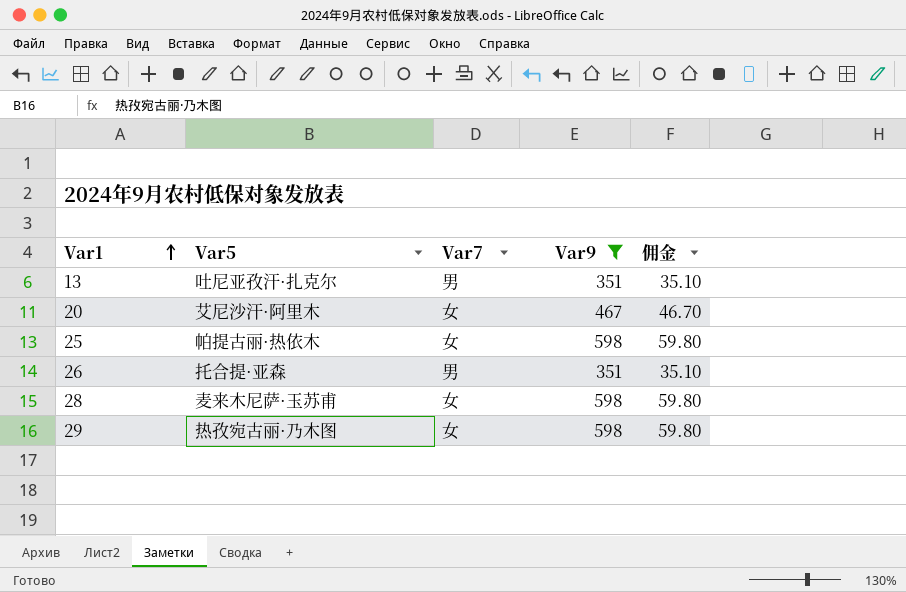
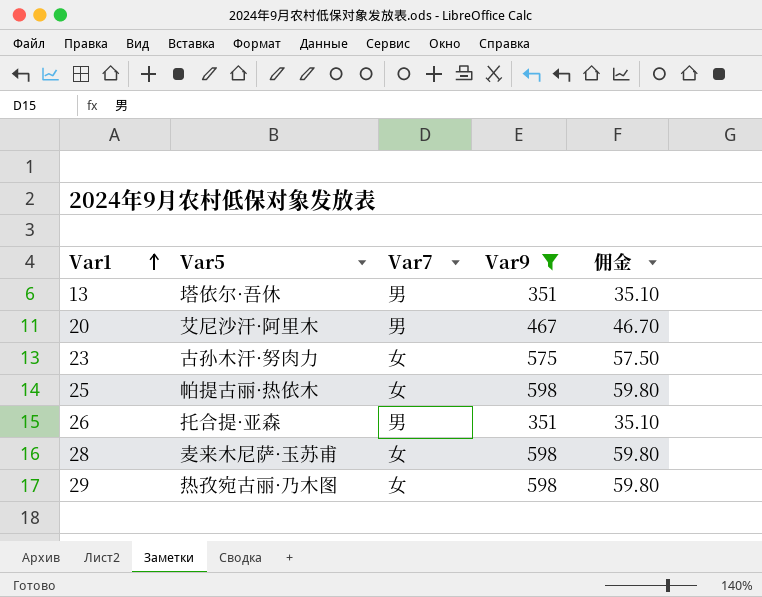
13 | Var5: 吐尼亚孜汗·扎克尔 -> 塔依尔·吾休
20 | Var7: 女 -> 男
row 23: none -> 古孙木汗·努肉力 | 女 | 575 | 57.50

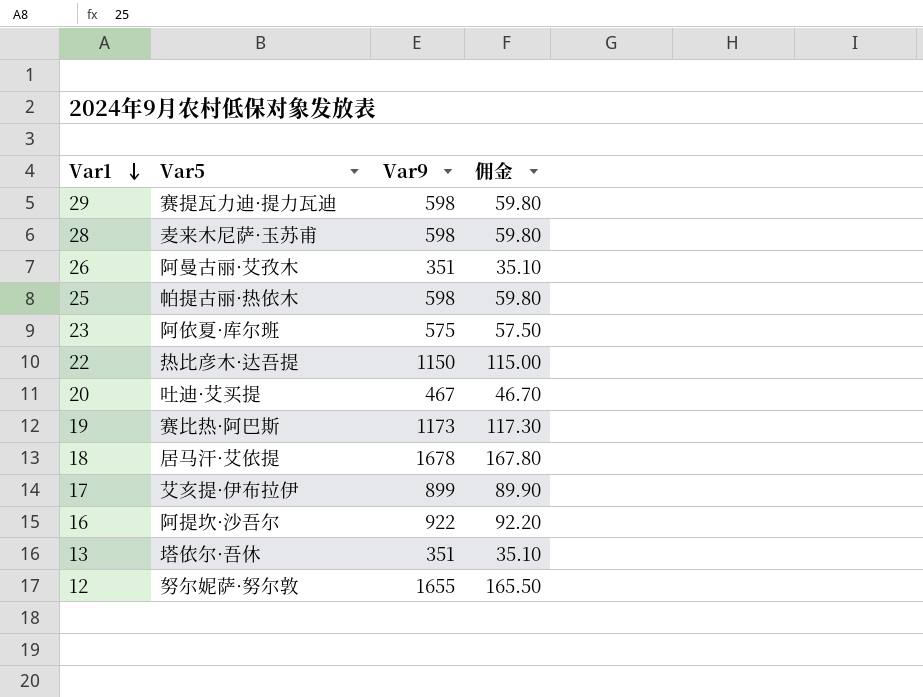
filter: Var9 <= 598 -> none
row order: Var1 ascending -> Var1 descending
column Var7 | position: 3 -> none
29 | Var5: 热孜宛古丽·乃木图 -> 赛提瓦力迪·提力瓦迪
26 | Var5: 托合提·亚森 -> 阿曼古丽·艾孜木
23 | Var5: 古孙木汗·努肉力 -> 阿依夏·库尔班
20 | Var5: 艾尼沙汗·阿里木 -> 吐迪·艾买提

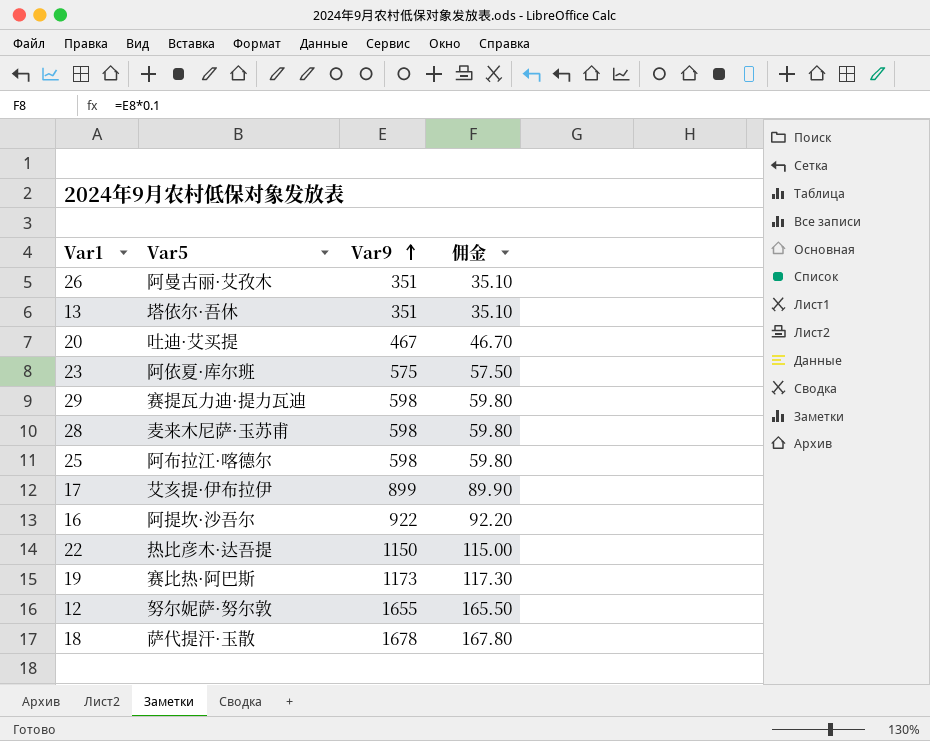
row order: Var1 descending -> Var9 ascending
25 | Var5: 帕提古丽·热依木 -> 阿布拉江·喀德尔
18 | Var5: 居马汗·艾依提 -> 萨代提汗·玉散

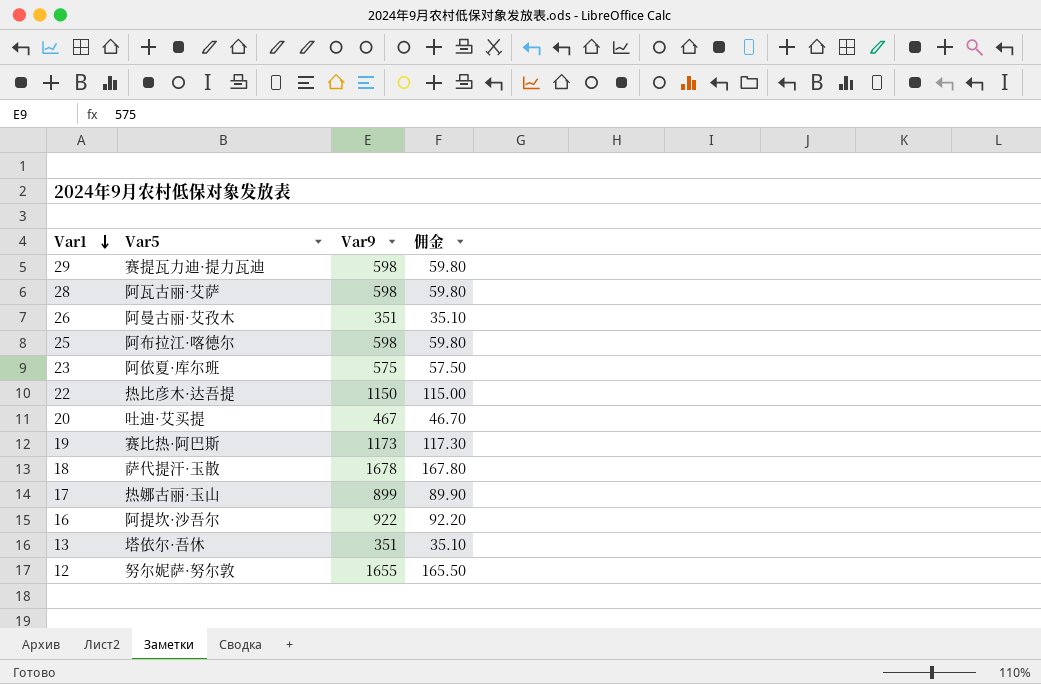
row order: Var9 ascending -> Var1 descending
28 | Var5: 麦来木尼萨·玉苏甫 -> 阿瓦古丽·艾萨
17 | Var5: 艾亥提·伊布拉伊 -> 热娜古丽·玉山

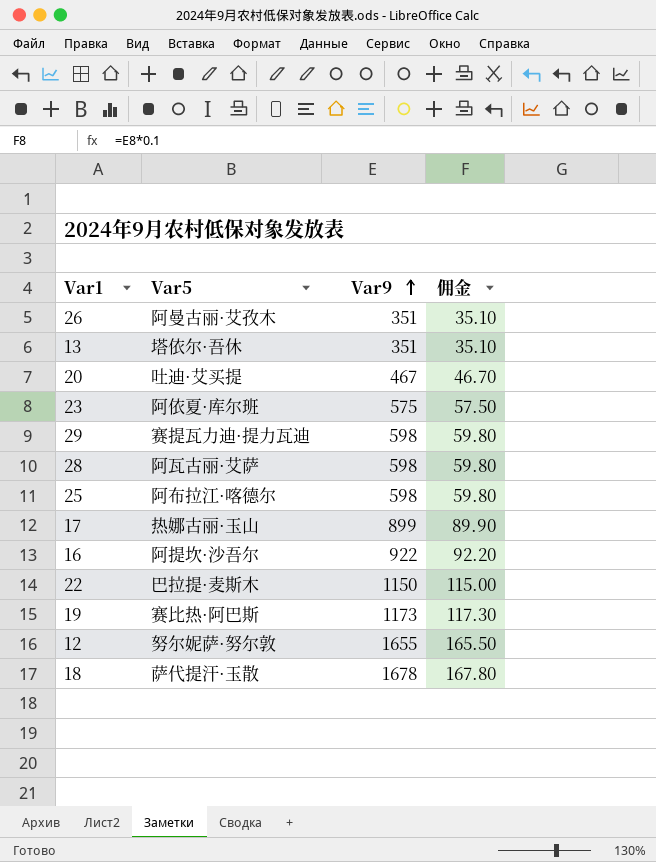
row order: Var1 descending -> Var9 ascending
22 | Var5: 热比彦木·达吾提 -> 巴拉提·麦斯木

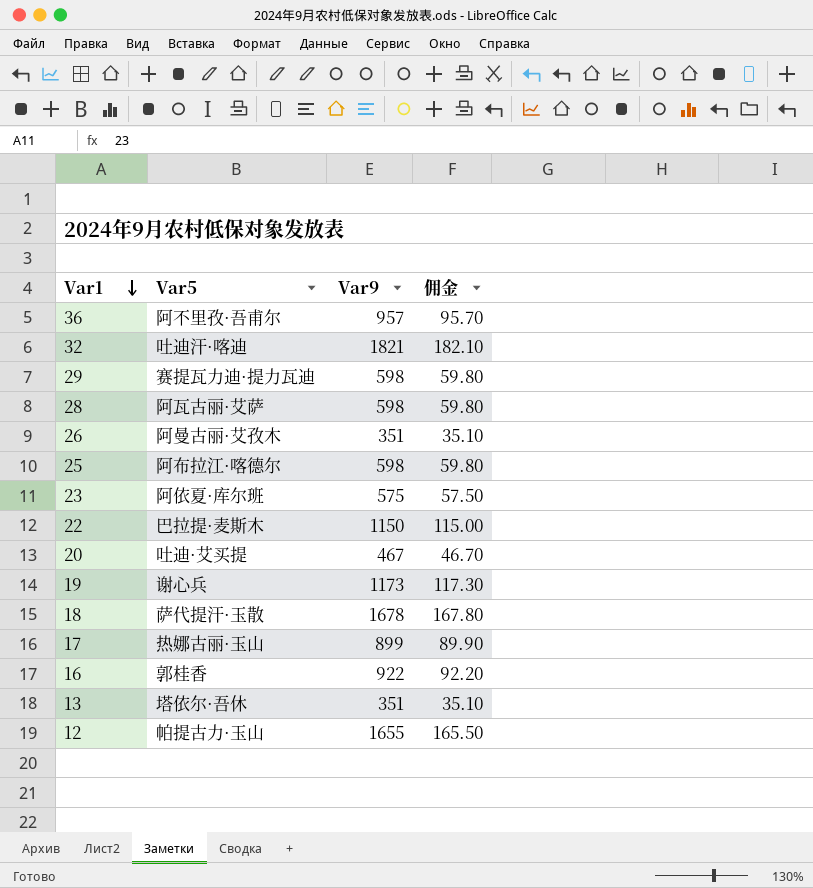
row order: Var9 ascending -> Var1 descending
row 36: none -> 阿不里孜·吾甫尔 | 957 | 95.70
row 32: none -> 吐迪汗·喀迪 | 1821 | 182.10
19 | Var5: 赛比热·阿巴斯 -> 谢心兵
16 | Var5: 阿提坎·沙吾尔 -> 郭桂香
12 | Var5: 努尔妮萨·努尔敦 -> 帕提古力·玉山

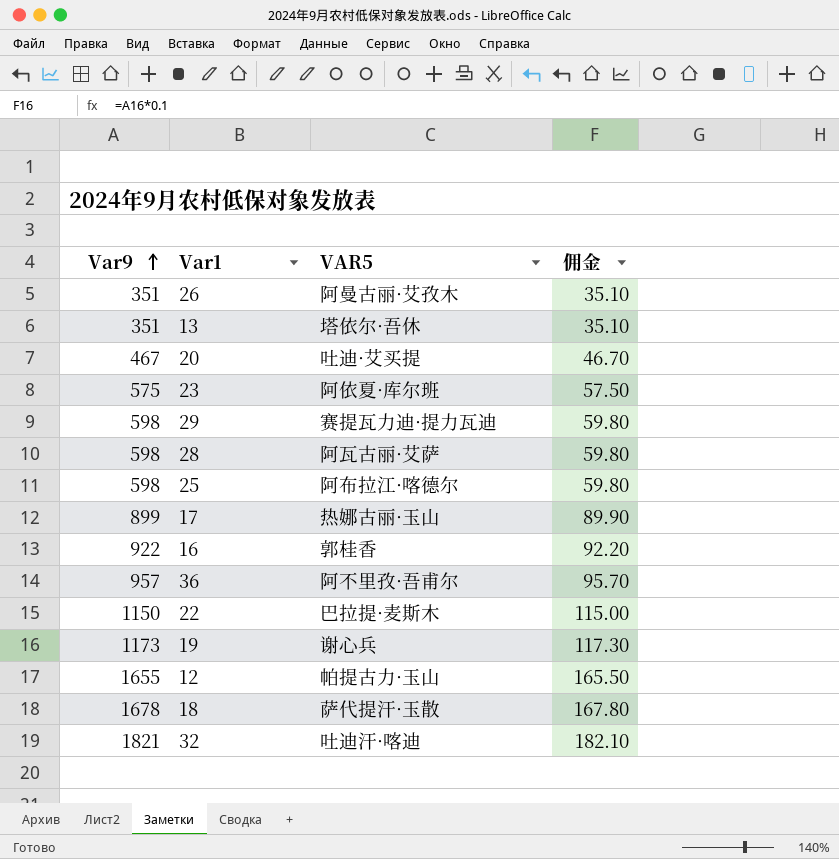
row order: Var1 descending -> Var9 ascending
column Var9 | position: 3 -> 1
column name: Var5 -> VAR5

